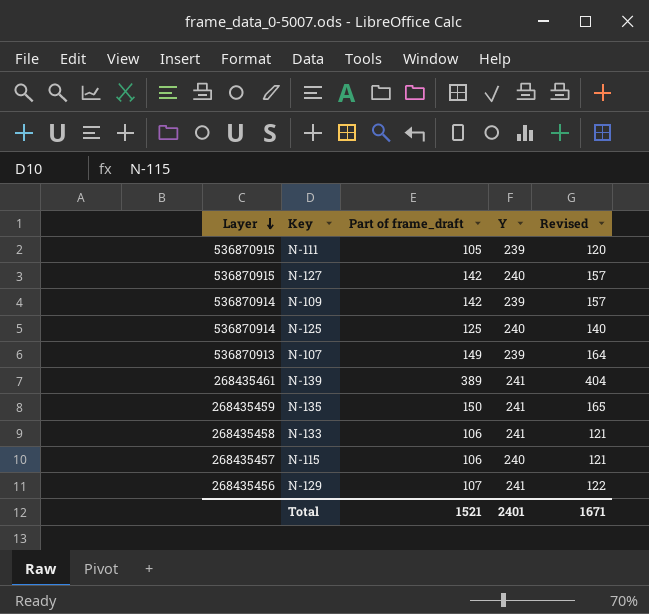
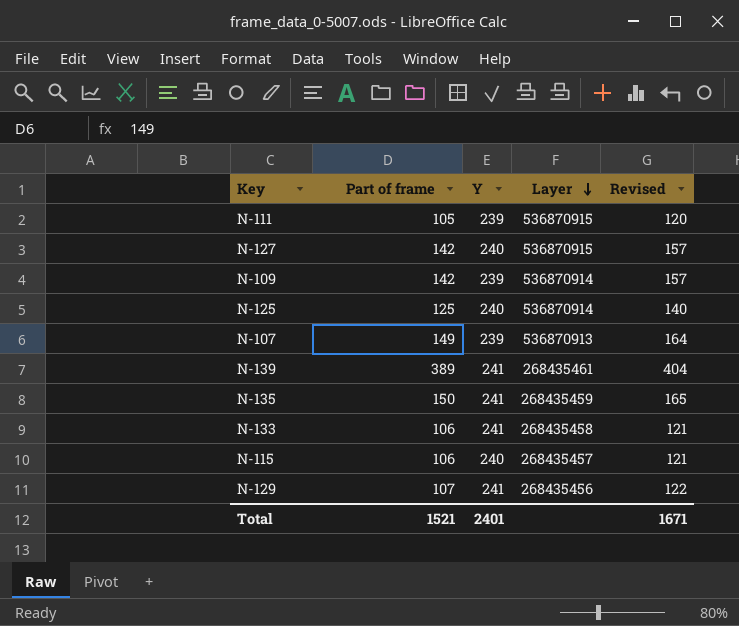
column name: Part of frame_draft -> Part of frame
column Layer | position: 1 -> 4

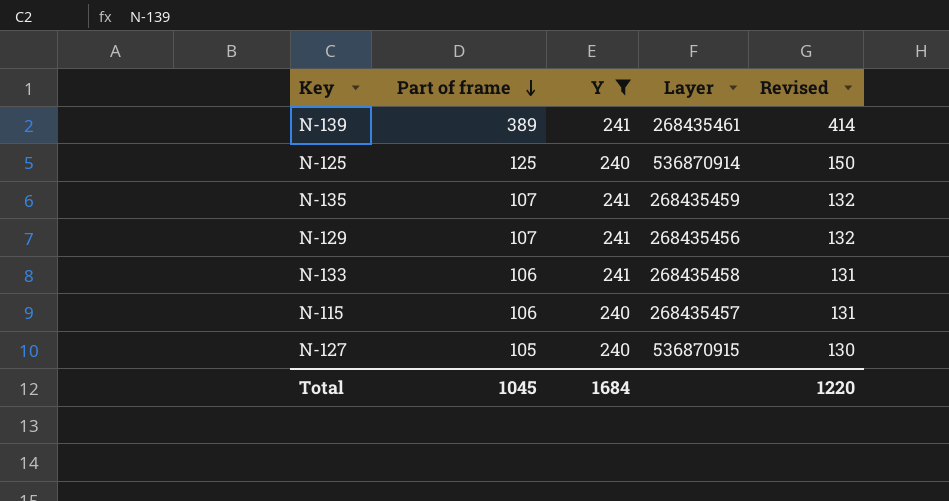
filter: none -> Y != 239
row order: Layer descending -> Part of frame descending
column Revised | formula: [Part of frame] + 15 -> [Part of frame] + 25
N-135 | Part of frame: 150 -> 107
N-127 | Part of frame: 142 -> 105
Total | Part of frame: 1521 -> 1045
Total | Y: 2401 -> 1684
Total | Revised: 1671 -> 1220

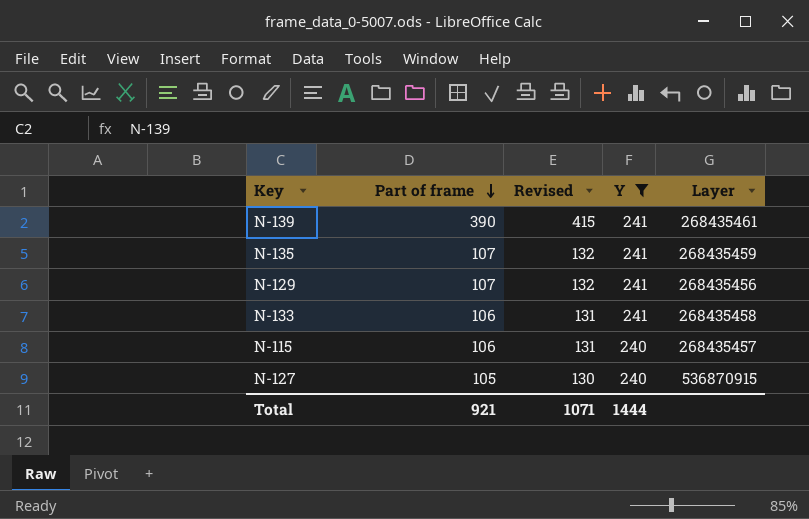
column Revised | position: 5 -> 3
row N-125: 125 | 240 | 536870914 | 150 -> none
N-139 | Part of frame: 389 -> 390
N-139 | Revised: 414 -> 415
Total | Part of frame: 1045 -> 921
Total | Revised: 1220 -> 1071
Total | Y: 1684 -> 1444

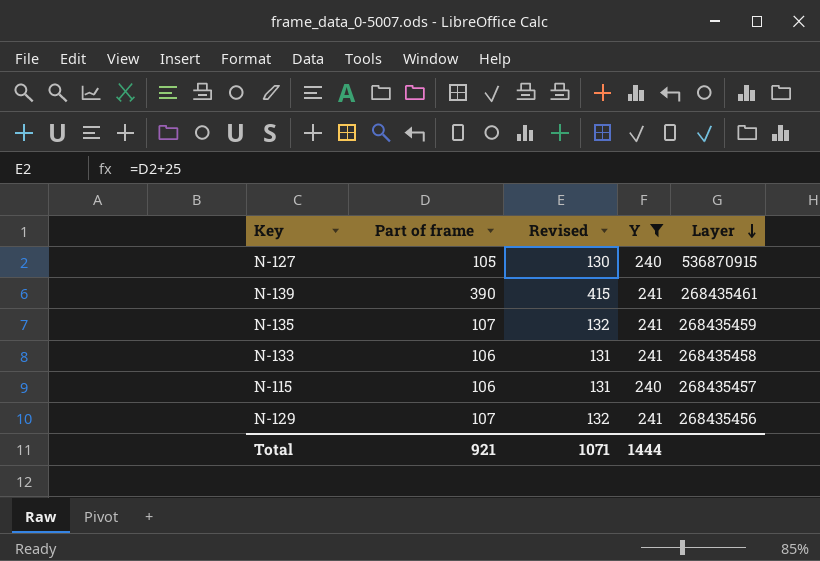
row order: Part of frame descending -> Layer descending

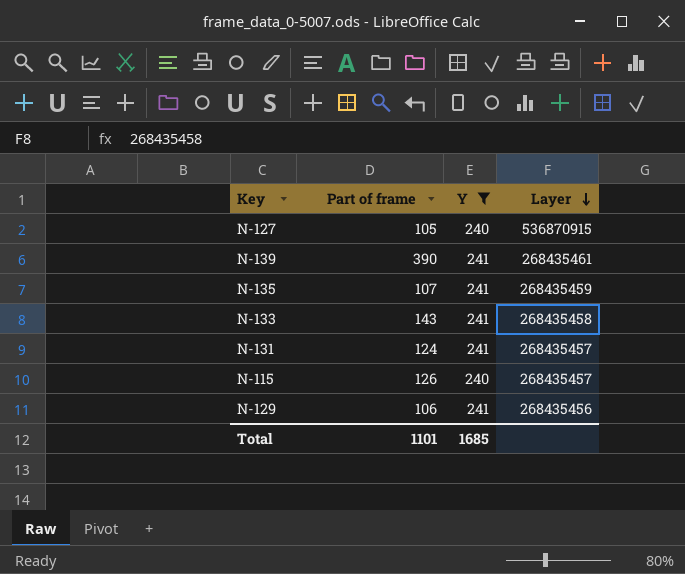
column Revised | formula: [Part of frame] + 25 -> none
N-133 | Part of frame: 106 -> 143
row N-131: none -> 124 | 241 | 268435457
N-115 | Part of frame: 106 -> 126
N-129 | Part of frame: 107 -> 106
Total | Part of frame: 921 -> 1101
Total | Y: 1444 -> 1685

